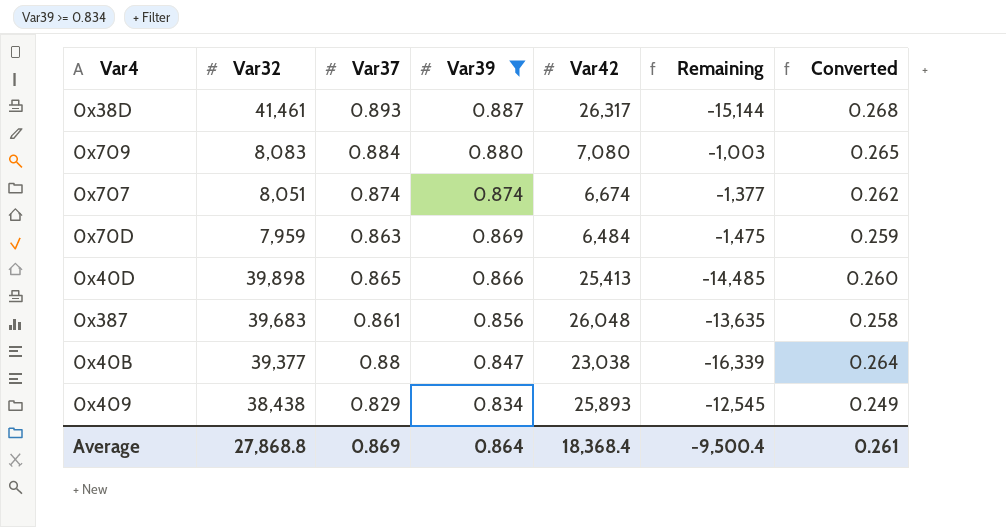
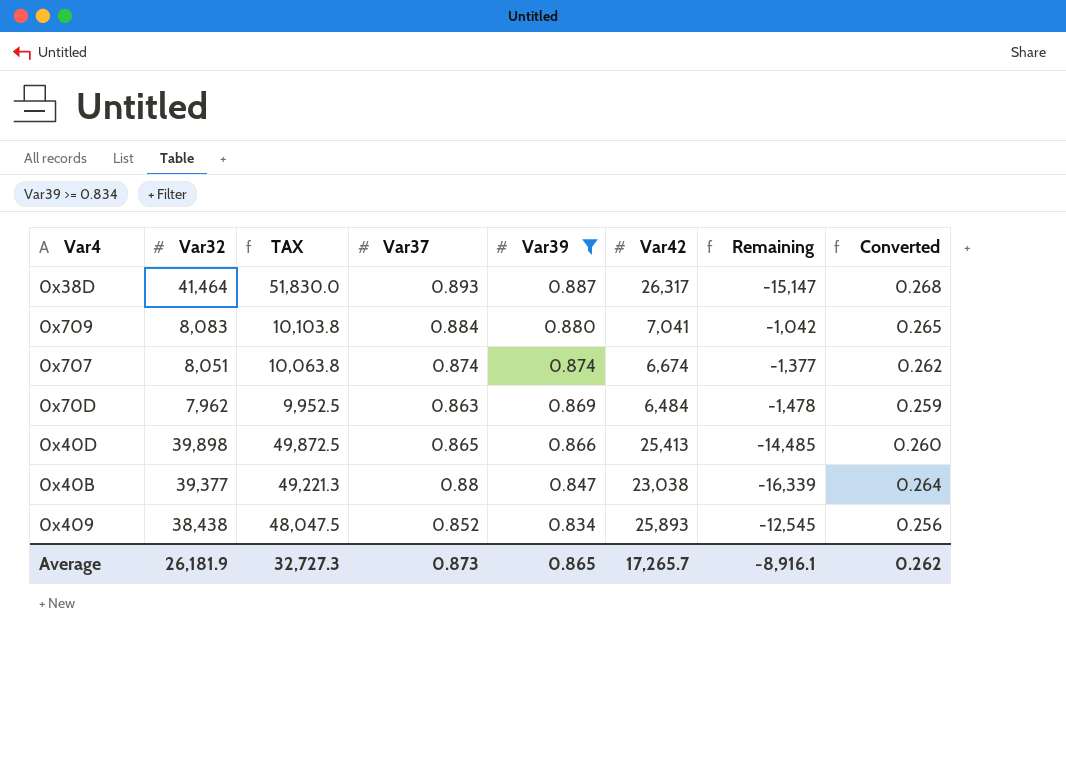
column TAX | formula: none -> [Var32] * 1.25
row 0x387: 39,683 | 0.861 | 0.856 | 26,048 | -13,635 | 0.258 -> none
0x38D | Var32: 41,461 -> 41,464
0x38D | Remaining: -15,144 -> -15,147
0x709 | Var42: 7,080 -> 7,041
0x709 | Remaining: -1,003 -> -1,042
0x70D | Var32: 7,959 -> 7,962
0x70D | Remaining: -1,475 -> -1,478
0x409 | Var37: 0.829 -> 0.852
0x409 | Converted: 0.249 -> 0.256
Average | Var32: 27,868.8 -> 26,181.9
Average | Var37: 0.869 -> 0.873
Average | Var39: 0.864 -> 0.865
Average | Var42: 18,368.4 -> 17,265.7
Average | Remaining: -9,500.4 -> -8,916.1
Average | Converted: 0.261 -> 0.262

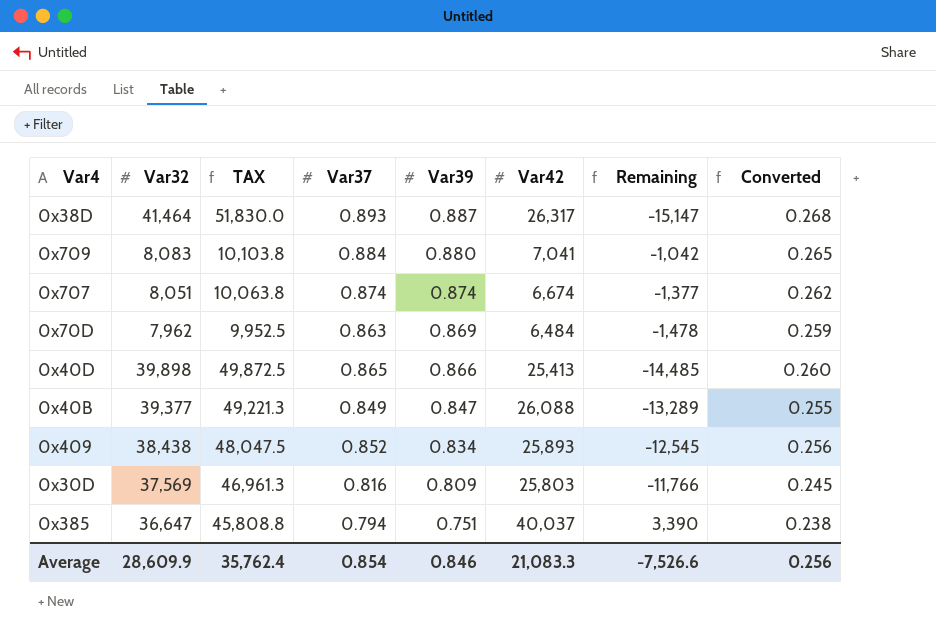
filter: Var39 >= 0.834 -> none
0x40B | Var37: 0.88 -> 0.849
0x40B | Var42: 23,038 -> 26,088
0x40B | Remaining: -16,339 -> -13,289
0x40B | Converted: 0.264 -> 0.255
Average | Var32: 26,181.9 -> 28,609.9
Average | TAX: 32,727.3 -> 35,762.4
Average | Var37: 0.873 -> 0.854
Average | Var39: 0.865 -> 0.846
Average | Var42: 17,265.7 -> 21,083.3
Average | Remaining: -8,916.1 -> -7,526.6
Average | Converted: 0.262 -> 0.256

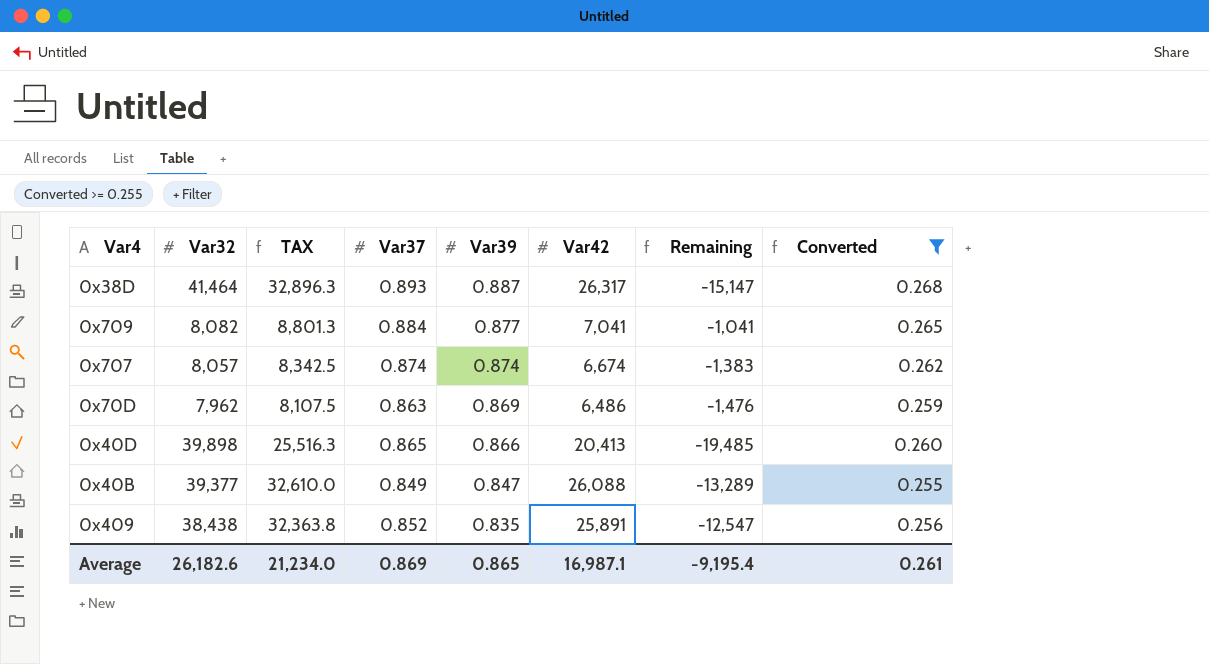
filter: none -> Converted >= 0.255
column TAX | formula: [Var32] * 1.25 -> [Var42] * 1.25
0x709 | Var32: 8,083 -> 8,082
0x709 | Var39: 0.880 -> 0.877
0x709 | Remaining: -1,042 -> -1,041
0x707 | Var32: 8,051 -> 8,057
0x707 | Remaining: -1,377 -> -1,383
0x70D | Var42: 6,484 -> 6,486
0x70D | Remaining: -1,478 -> -1,476
0x40D | Var42: 25,413 -> 20,413
0x40D | Remaining: -14,485 -> -19,485
0x409 | Var39: 0.834 -> 0.835
0x409 | Var42: 25,893 -> 25,891
0x409 | Remaining: -12,545 -> -12,547
Average | Var32: 28,609.9 -> 26,182.6
Average | TAX: 35,762.4 -> 21,234.0
Average | Var37: 0.854 -> 0.869
Average | Var39: 0.846 -> 0.865
Average | Var42: 21,083.3 -> 16,987.1
Average | Remaining: -7,526.6 -> -9,195.4
Average | Converted: 0.256 -> 0.261

